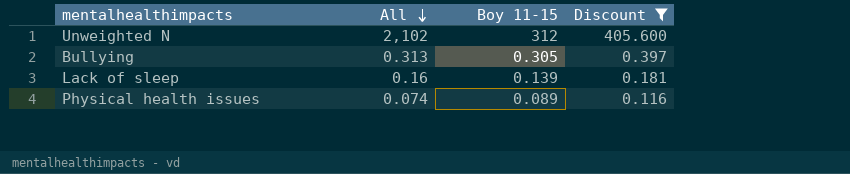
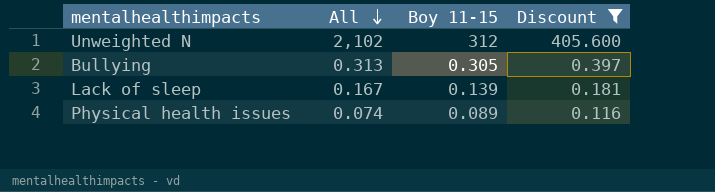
Lack of sleep | All: 0.16 -> 0.167

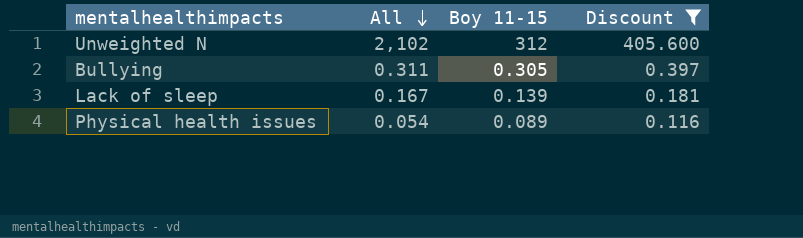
Bullying | All: 0.313 -> 0.311
Physical health issues | All: 0.074 -> 0.054

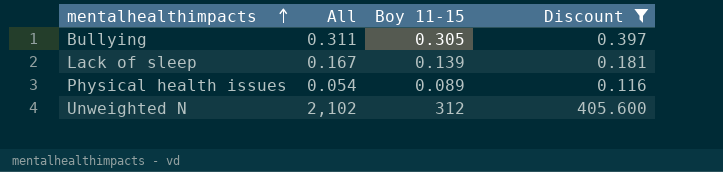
row order: All descending -> mentalhealthimpacts ascending

